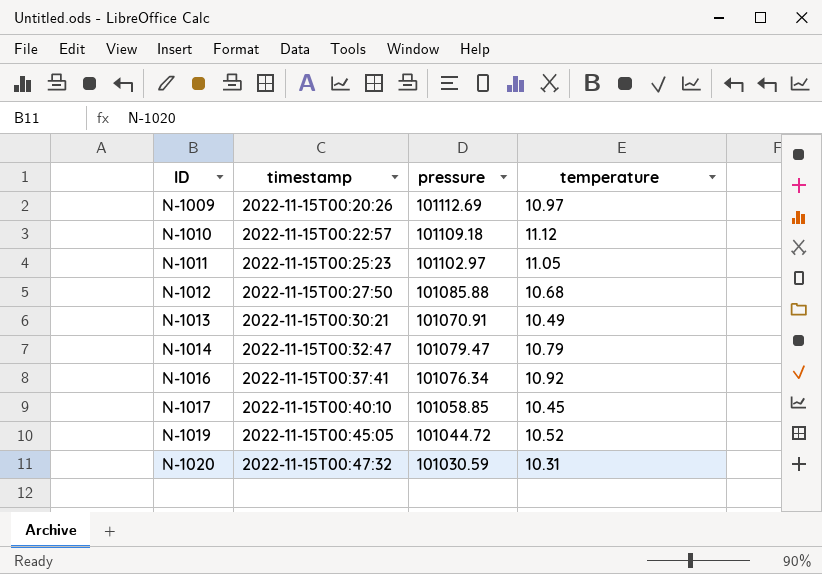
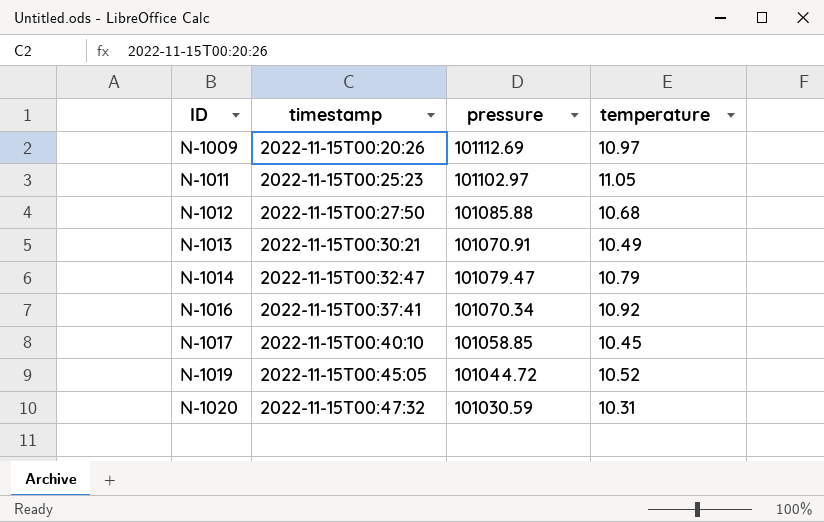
row N-1010: 2022-11-15T00:22:57 | 101109.18 | 11.12 -> none
N-1016 | pressure: 101076.34 -> 101070.34

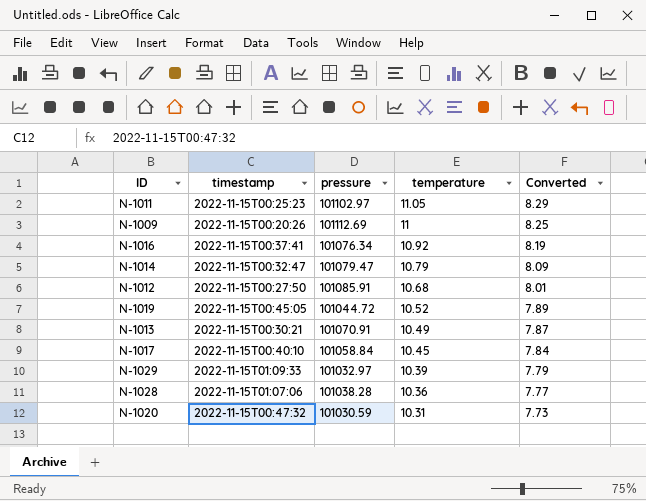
row order: ID ascending -> temperature descending
column Converted | formula: none -> [temperature] * 0.75
N-1009 | temperature: 10.97 -> 11
N-1016 | pressure: 101070.34 -> 101076.34
N-1012 | pressure: 101085.88 -> 101085.91
N-1017 | pressure: 101058.85 -> 101058.84
row N-1029: none -> 2022-11-15T01:09:33 | 101032.97 | 10.39 | 7.79
row N-1028: none -> 2022-11-15T01:07:06 | 101038.28 | 10.36 | 7.77

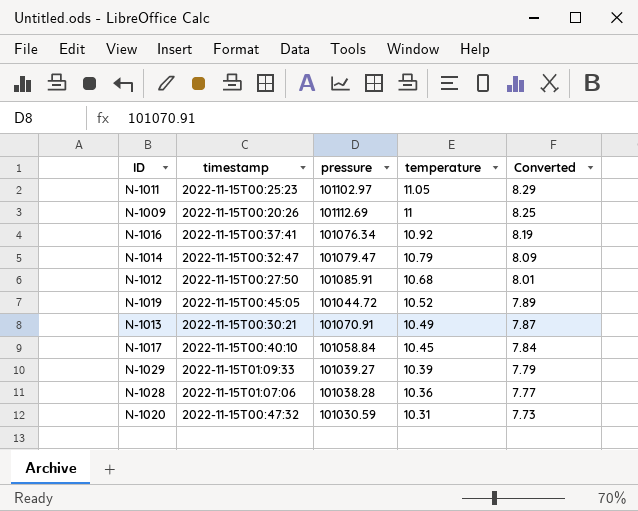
N-1029 | pressure: 101032.97 -> 101039.27

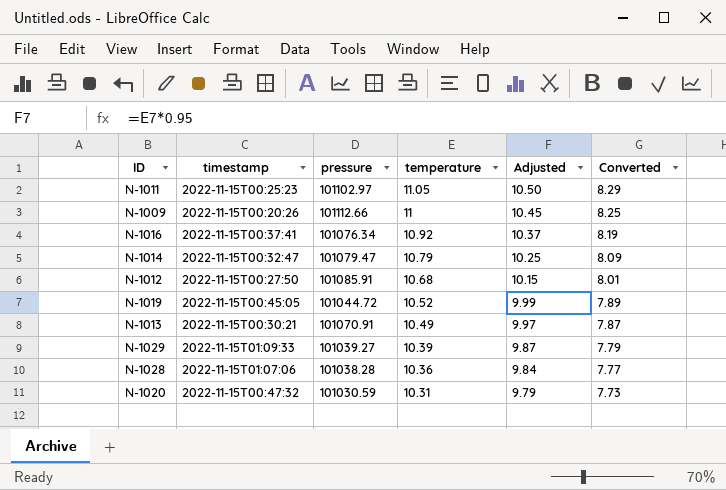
column Adjusted | formula: none -> [temperature] * 0.95
row N-1017: 2022-11-15T00:40:10 | 101058.84 | 10.45 | 7.84 -> none
N-1009 | pressure: 101112.69 -> 101112.66

